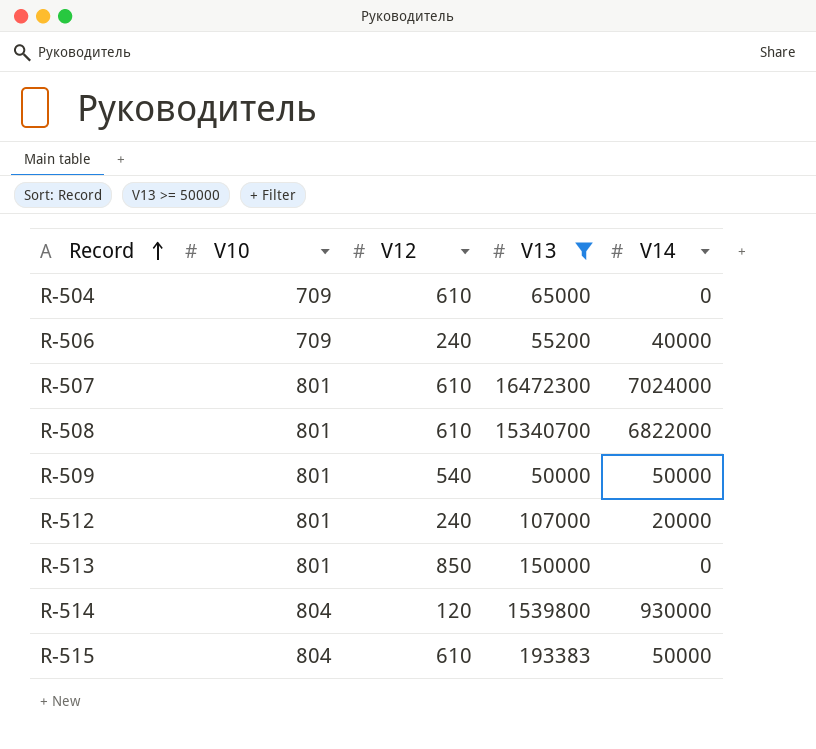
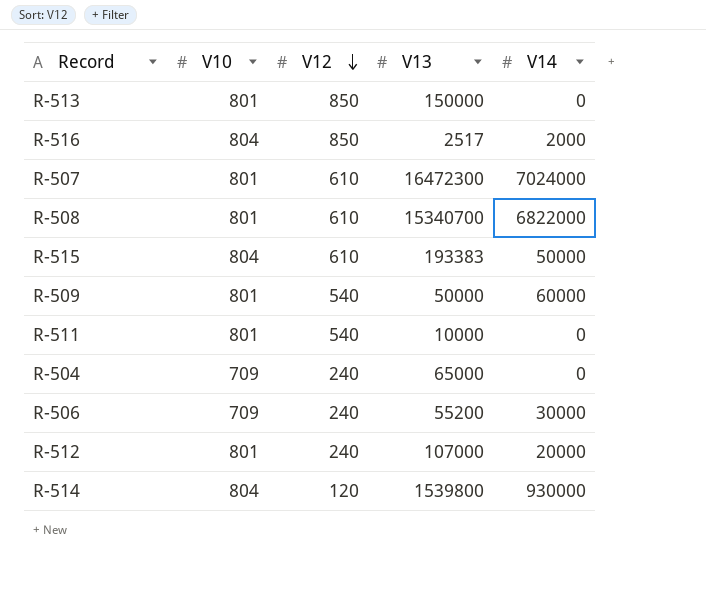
filter: V13 >= 50000 -> none
row order: Record ascending -> V12 descending
R-509 | V14: 50000 -> 60000
R-504 | V12: 610 -> 240
R-506 | V14: 40000 -> 30000

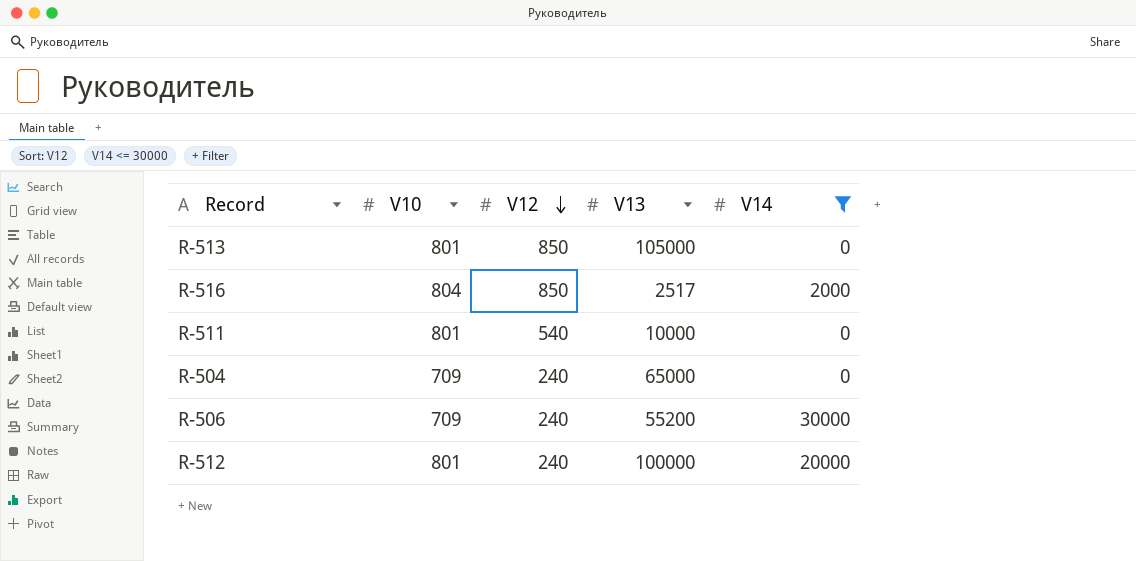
filter: none -> V14 <= 30000
R-513 | V13: 150000 -> 105000
R-512 | V13: 107000 -> 100000

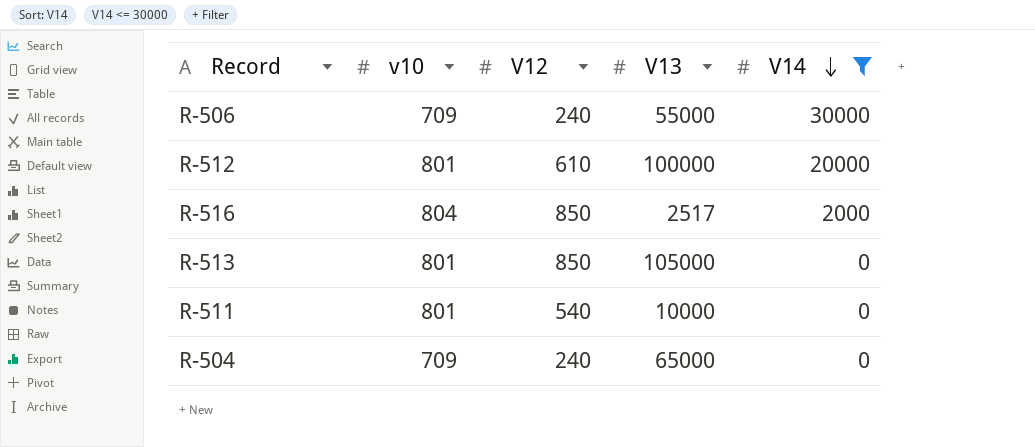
row order: V12 descending -> V14 descending
column name: V10 -> v10
R-506 | V13: 55200 -> 55000
R-512 | V12: 240 -> 610

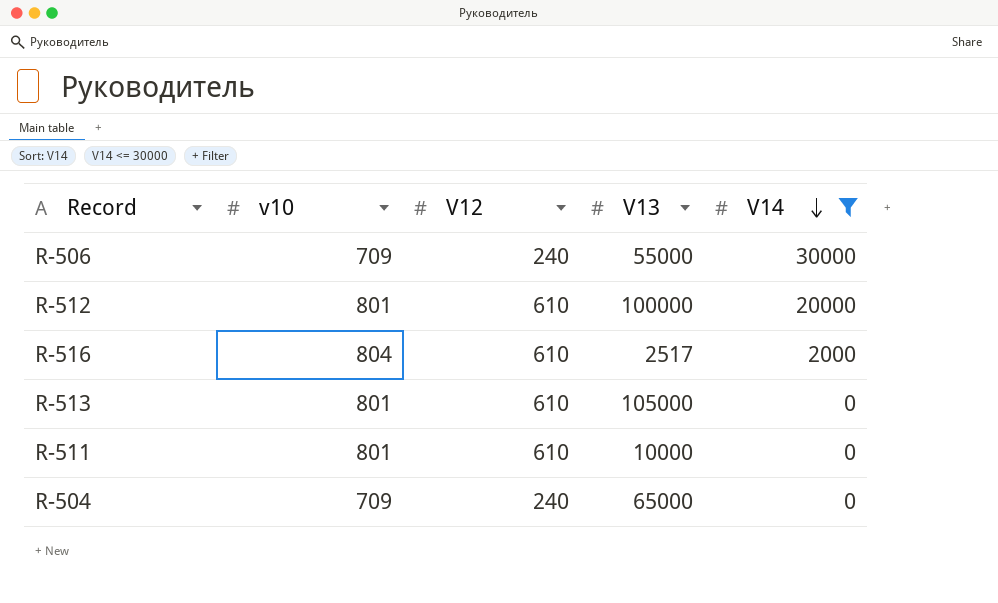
R-516 | V12: 850 -> 610
R-513 | V12: 850 -> 610
R-511 | V12: 540 -> 610

